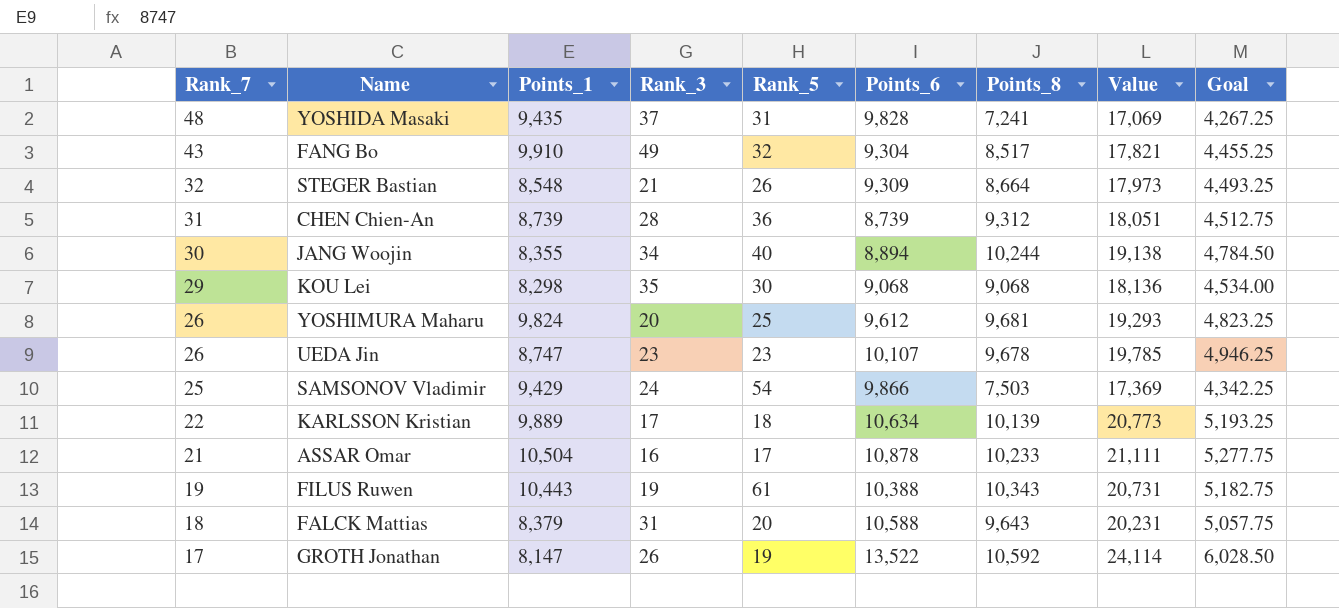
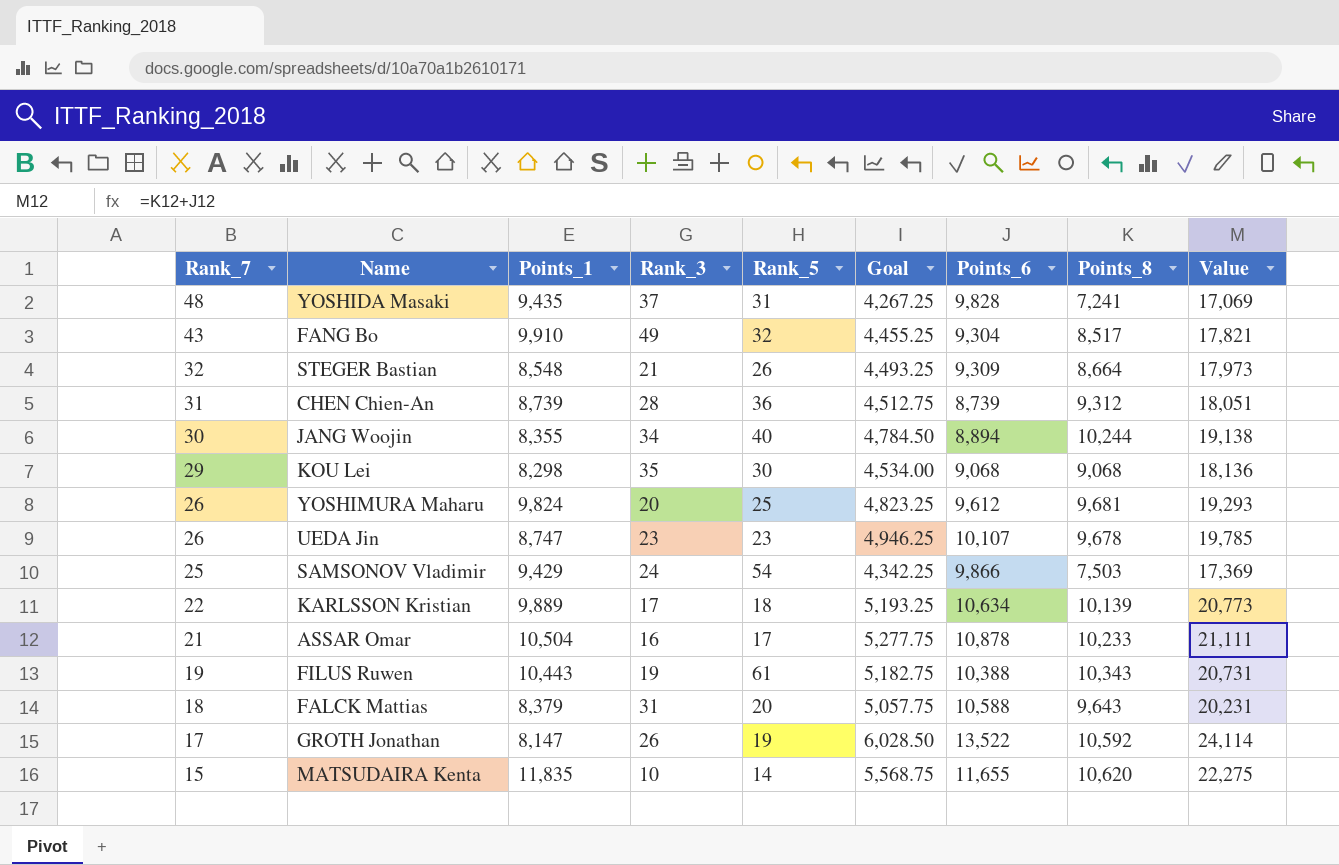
column Goal | position: 9 -> 6
row MATSUDAIRA Kenta: none -> 15 | 11,835 | 10 | 14 | 5,568.75 | 11,655 | 10,620 | 22,275

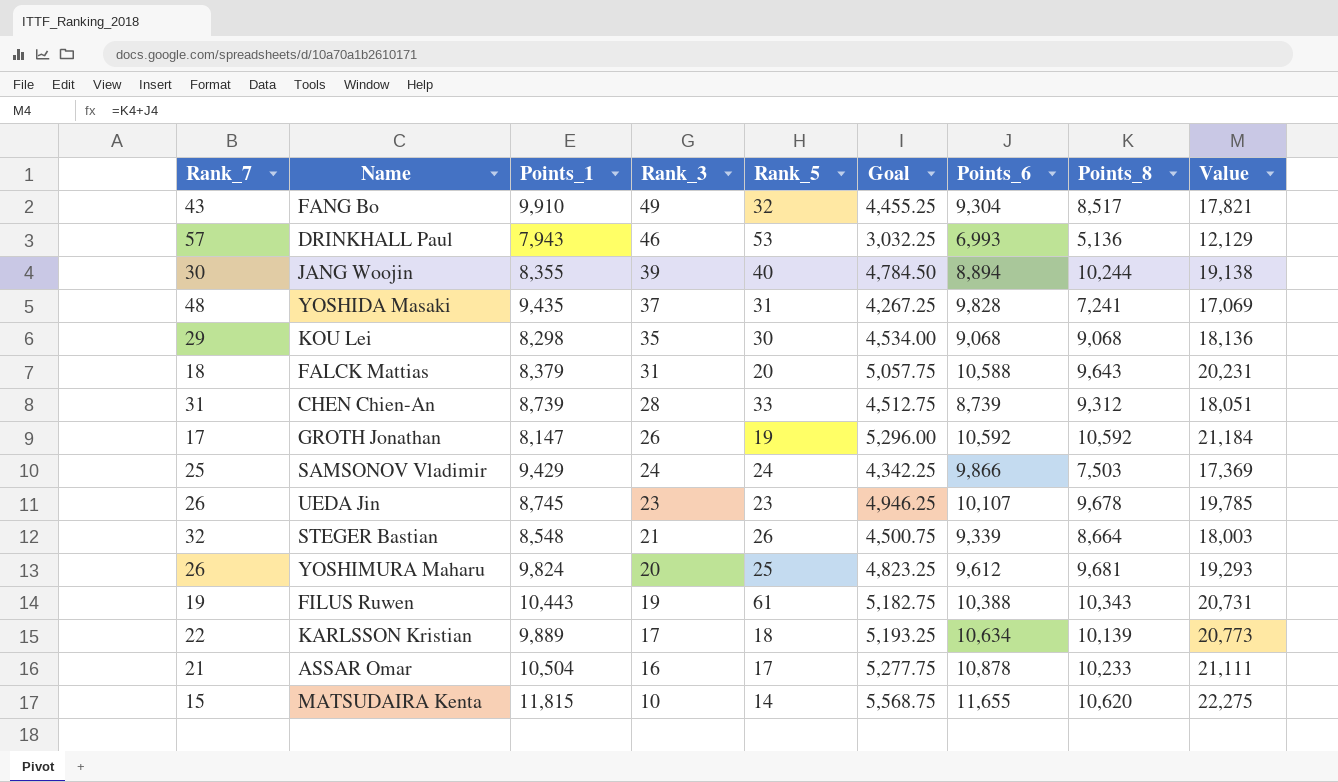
row order: Rank_7 descending -> Rank_3 descending
row DRINKHALL Paul: none -> 57 | 7,943 | 46 | 53 | 3,032.25 | 6,993 | 5,136 | 12,129
JANG Woojin | Rank_3: 34 -> 39
CHEN Chien-An | Rank_5: 36 -> 33
GROTH Jonathan | Goal: 6,028.50 -> 5,296.00
GROTH Jonathan | Points_6: 13,522 -> 10,592
GROTH Jonathan | Value: 24,114 -> 21,184
SAMSONOV Vladimir | Rank_5: 54 -> 24
UEDA Jin | Points_1: 8,747 -> 8,745
STEGER Bastian | Goal: 4,493.25 -> 4,500.75
STEGER Bastian | Points_6: 9,309 -> 9,339
STEGER Bastian | Value: 17,973 -> 18,003
MATSUDAIRA Kenta | Points_1: 11,835 -> 11,815

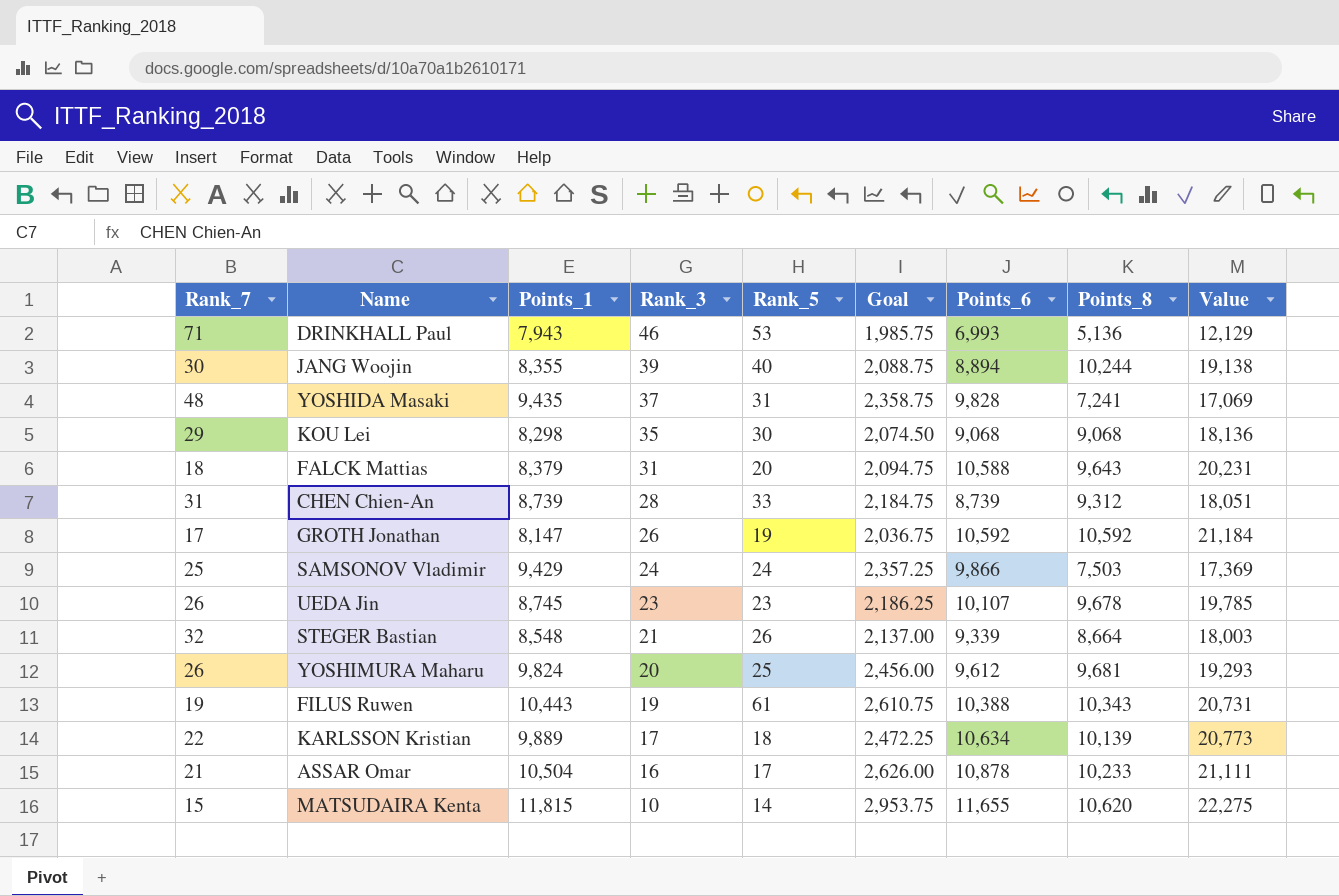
column Goal | formula: [Value] * 0.25 -> [Points_1] * 0.25
row FANG Bo: 43 | 9,910 | 49 | 32 | 4,455.25 | 9,304 | 8,517 | 17,821 -> none
DRINKHALL Paul | Rank_7: 57 -> 71

